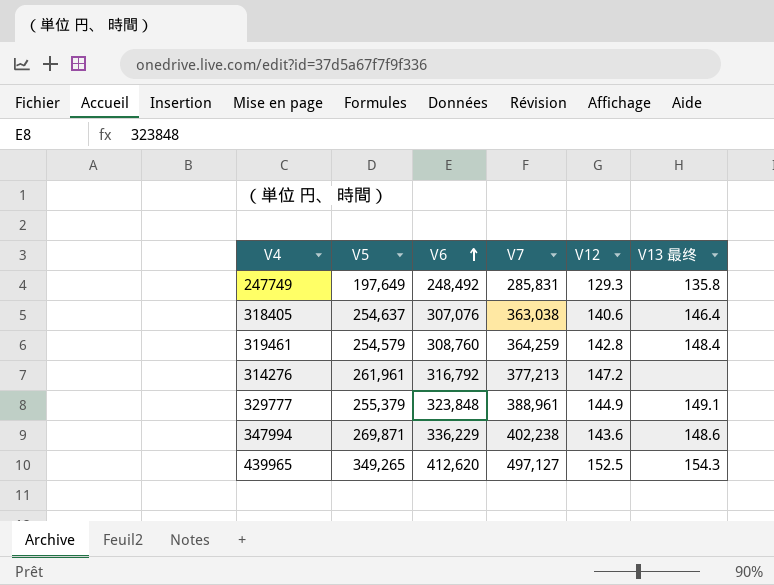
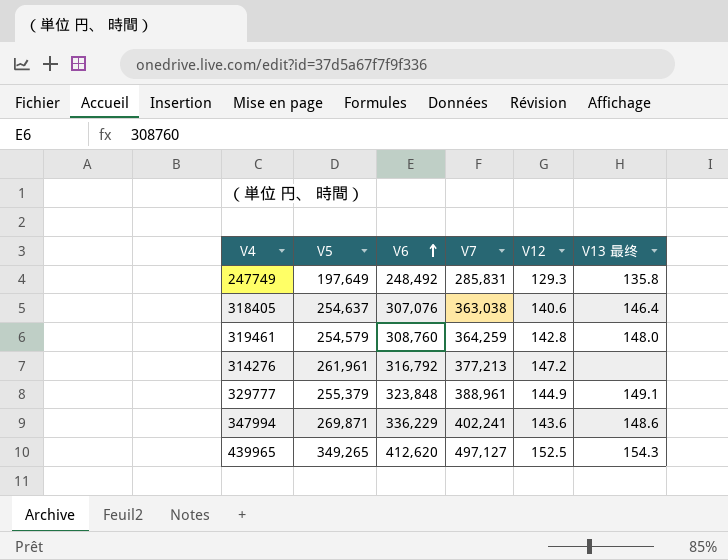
319461 | V13 最终: 148.4 -> 148.0
347994 | V7: 402,238 -> 402,241

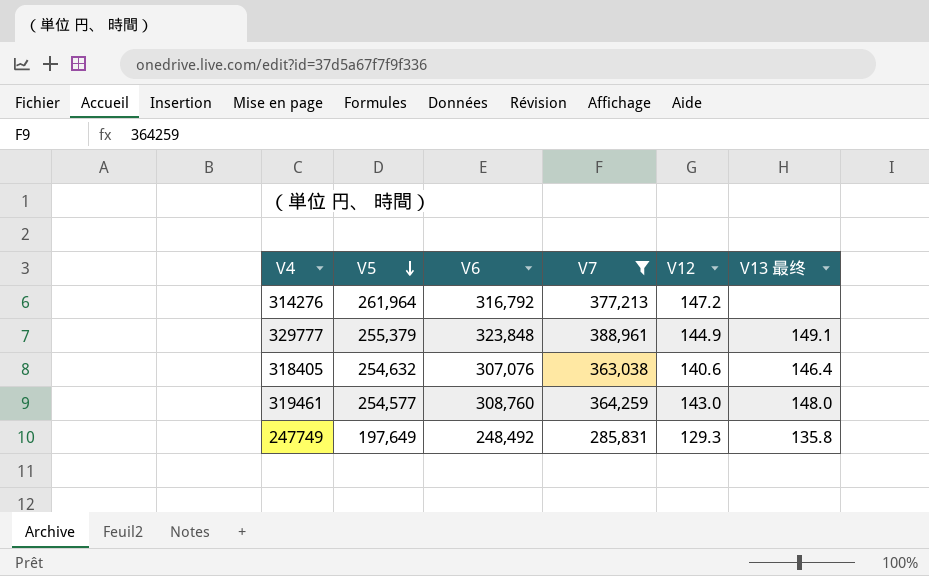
filter: none -> V7 <= 388,961
row order: V6 ascending -> V5 descending
314276 | V5: 261,961 -> 261,964
318405 | V5: 254,637 -> 254,632
319461 | V5: 254,579 -> 254,577
319461 | V12: 142.8 -> 143.0

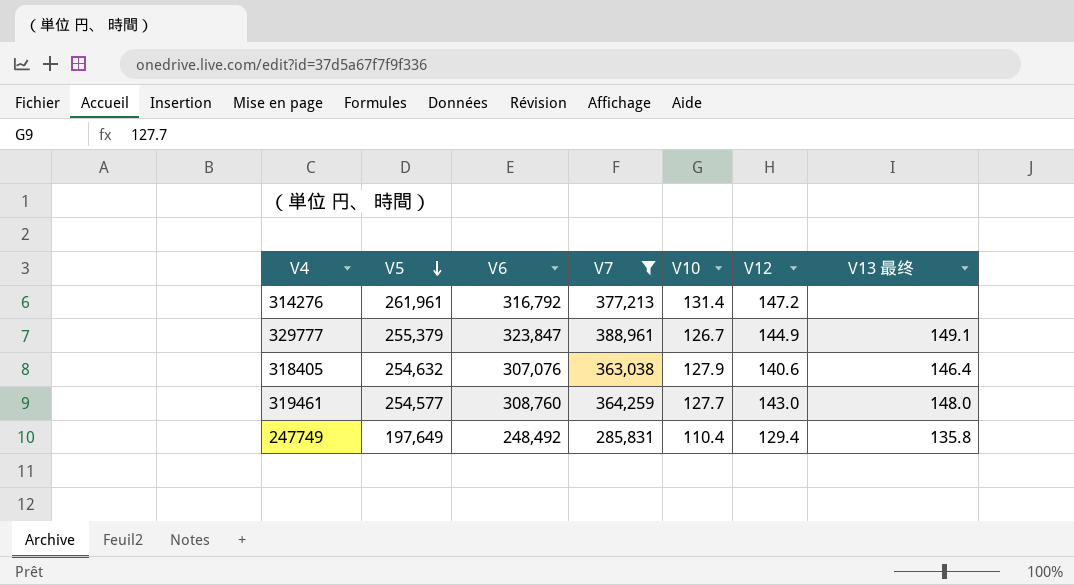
column V10 | position: none -> 5
314276 | V5: 261,964 -> 261,961
329777 | V6: 323,848 -> 323,847
247749 | V12: 129.3 -> 129.4

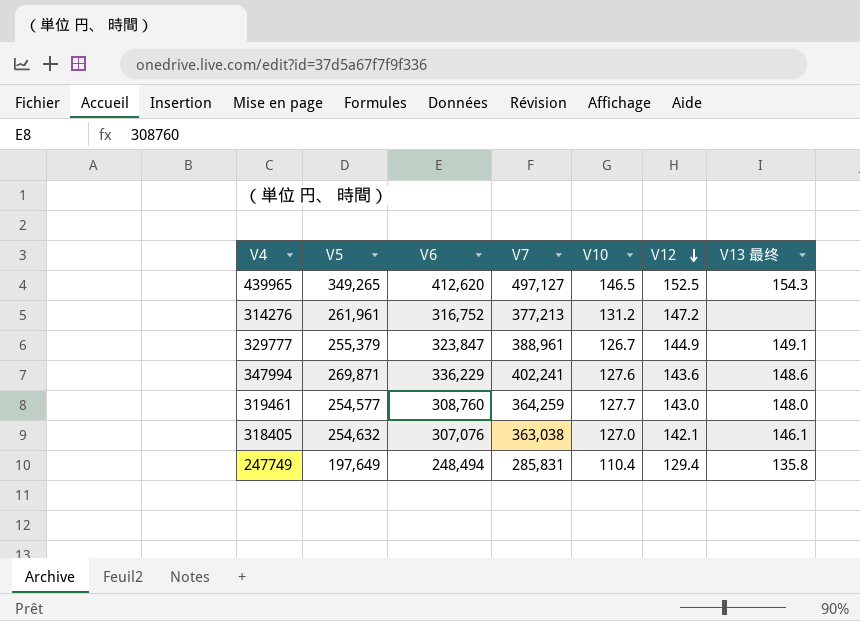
filter: V7 <= 388,961 -> none
row order: V5 descending -> V12 descending
314276 | V6: 316,792 -> 316,752
314276 | V10: 131.4 -> 131.2
318405 | V10: 127.9 -> 127.0
318405 | V12: 140.6 -> 142.1
318405 | V13 最终: 146.4 -> 146.1
247749 | V6: 248,492 -> 248,494

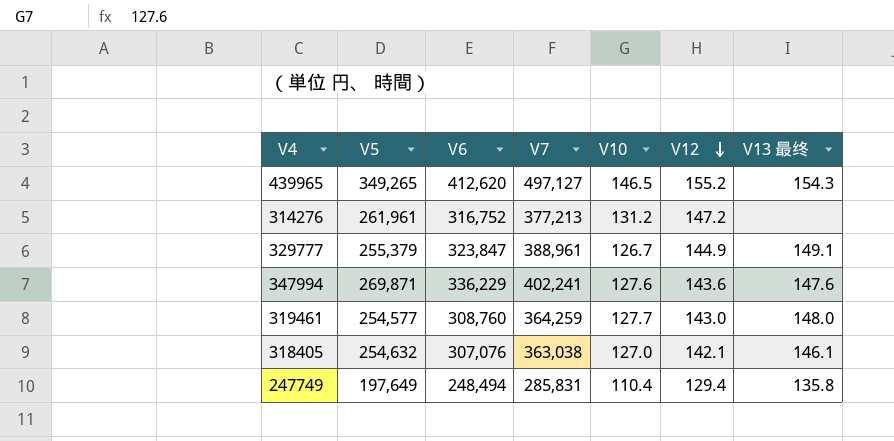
439965 | V12: 152.5 -> 155.2
347994 | V13 最终: 148.6 -> 147.6

